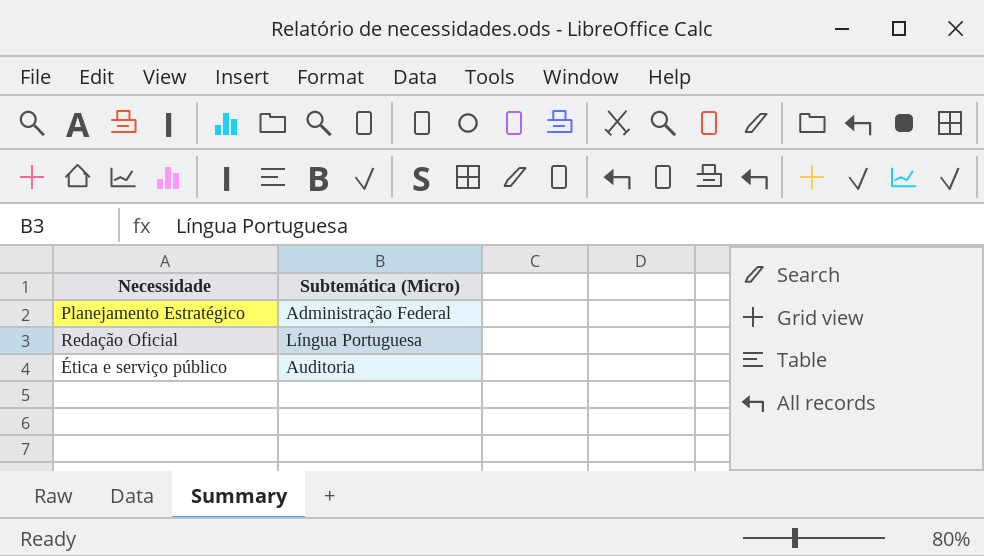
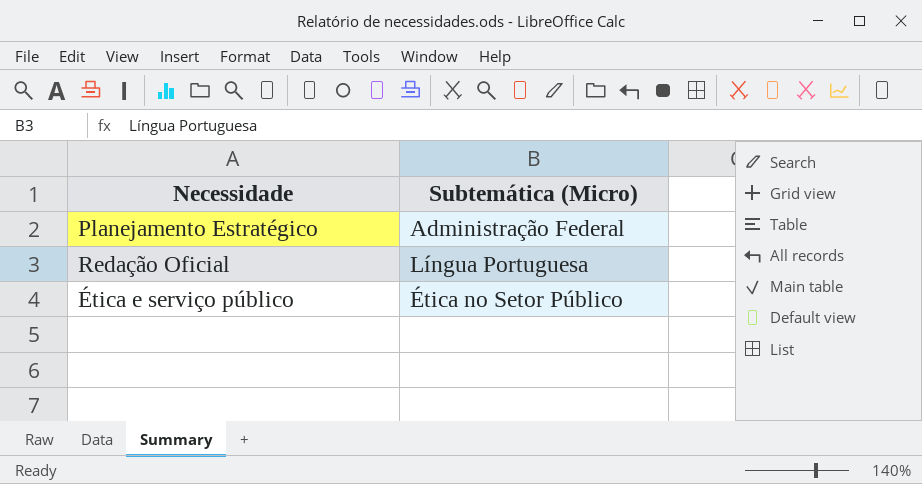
Ética e serviço público | Subtemática (Micro): Auditoria -> Ética no Setor Público

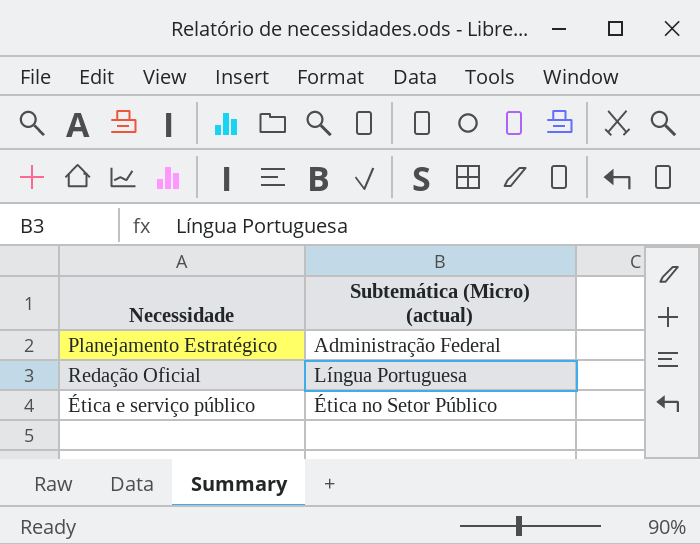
column name: Subtemática (Micro) -> Subtemática (Micro) (actual)

